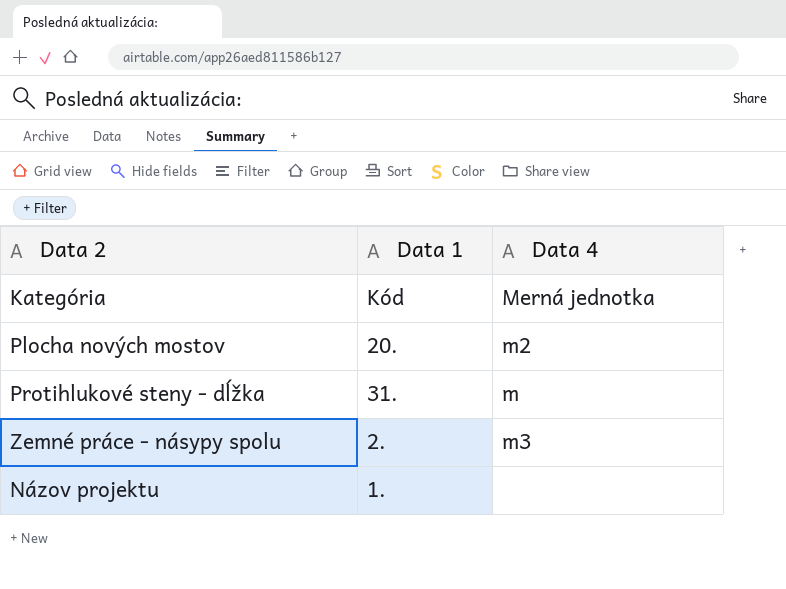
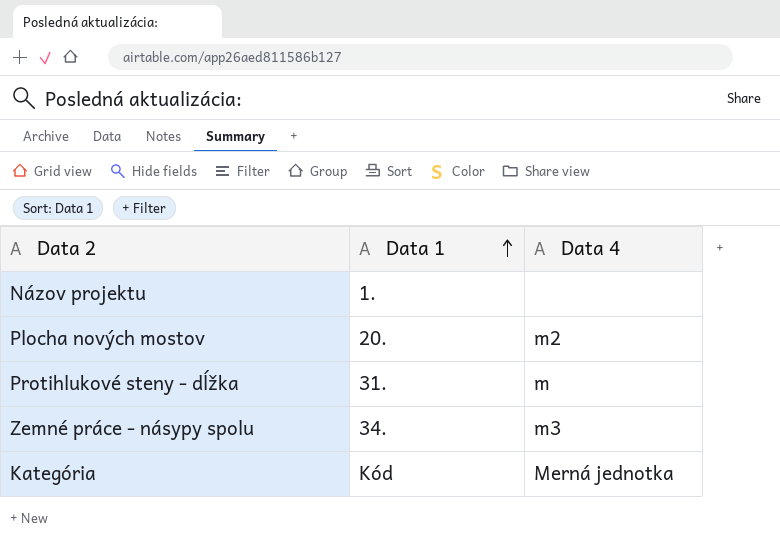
row order: none -> Data 1 ascending
Zemné práce - násypy spolu | Data 1: 2. -> 34.

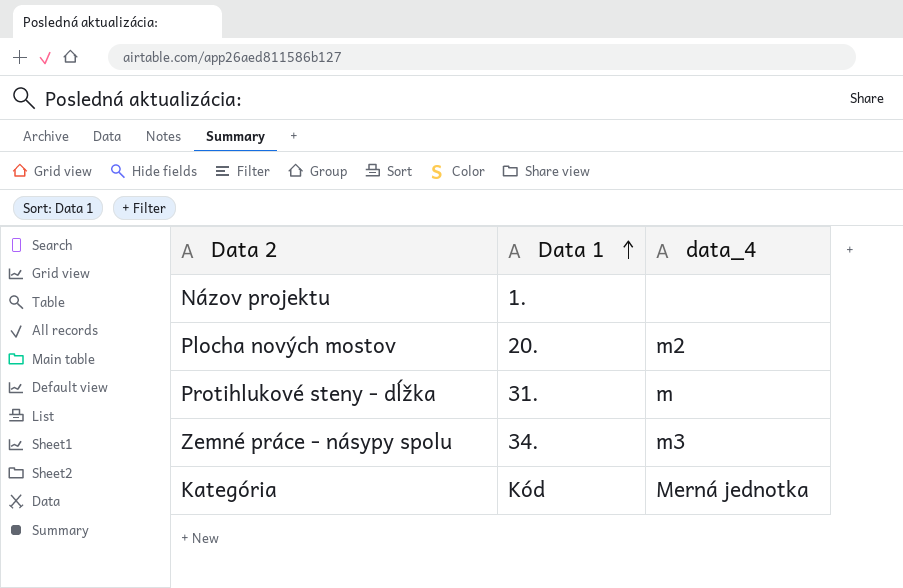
column name: Data 4 -> data_4

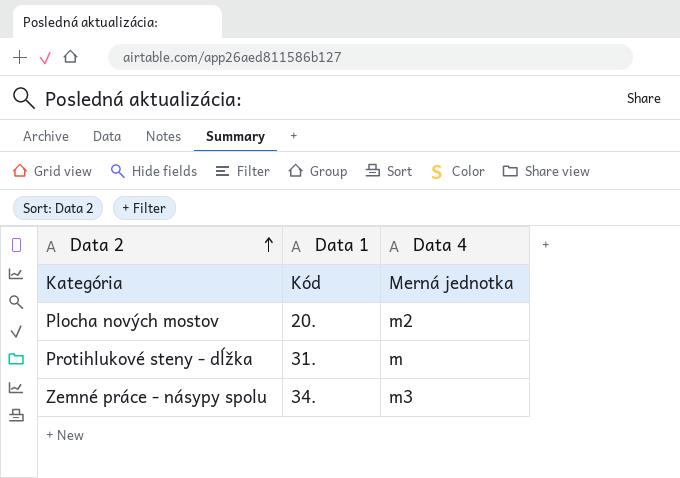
row order: Data 1 ascending -> Data 2 ascending
column name: data_4 -> Data 4
row Názov projektu: 1. | none -> none

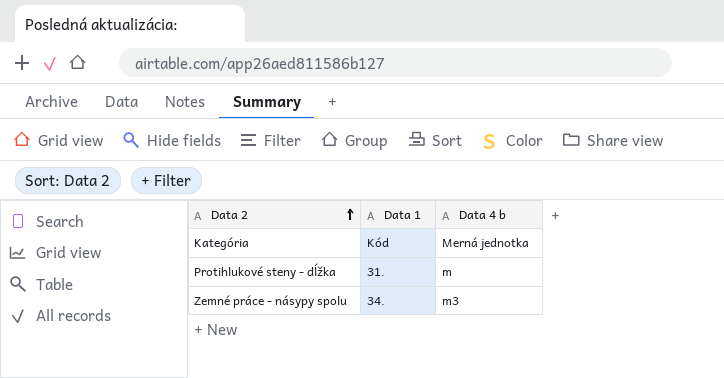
column name: Data 4 -> Data 4 b
row Plocha nových mostov: 20. | m2 -> none

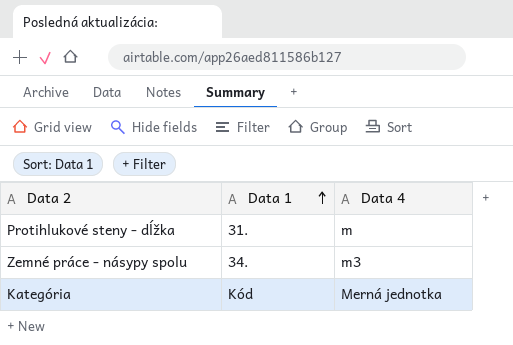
row order: Data 2 ascending -> Data 1 ascending
column name: Data 4 b -> Data 4

